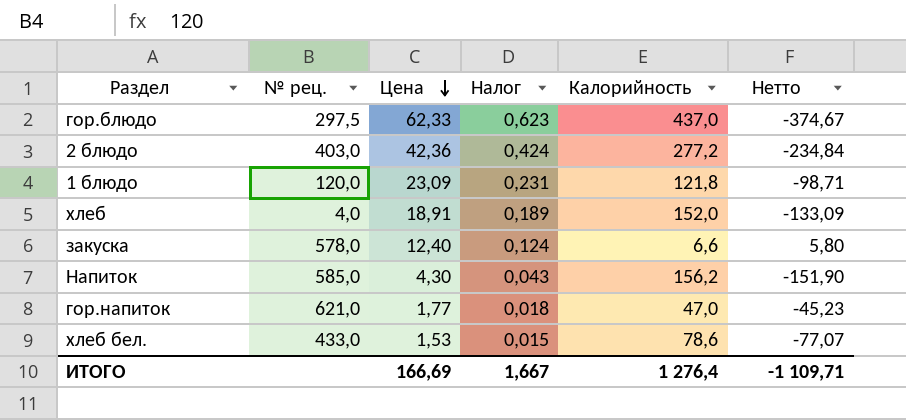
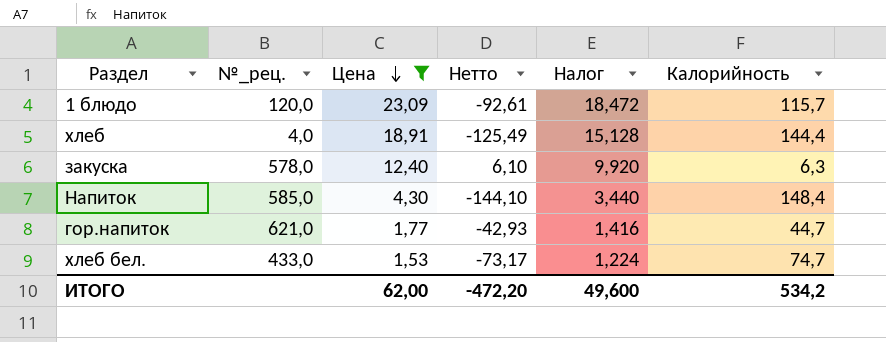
filter: none -> Цена <= 23,09
column name: № рец. -> №_рец.
column Нетто | position: 6 -> 4
column Налог | formula: [Цена] * 0,01 -> [Цена] * 0,8
1 блюдо | Нетто: -98,71 -> -92,61
1 блюдо | Калорийность: 121,8 -> 115,7
хлеб | Нетто: -133,09 -> -125,49
хлеб | Калорийность: 152,0 -> 144,4
закуска | Нетто: 5,80 -> 6,10
закуска | Калорийность: 6,6 -> 6,3
Напиток | Нетто: -151,90 -> -144,10
Напиток | Калорийность: 156,2 -> 148,4
гор.напиток | Нетто: -45,23 -> -42,93
гор.напиток | Калорийность: 47,0 -> 44,7
хлеб бел. | Нетто: -77,07 -> -73,17
хлеб бел. | Калорийность: 78,6 -> 74,7
ИТОГО | Цена: 166,69 -> 62,00
ИТОГО | Нетто: -1 109,71 -> -472,20
ИТОГО | Налог: 1,667 -> 49,600
ИТОГО | Калорийность: 1 276,4 -> 534,2

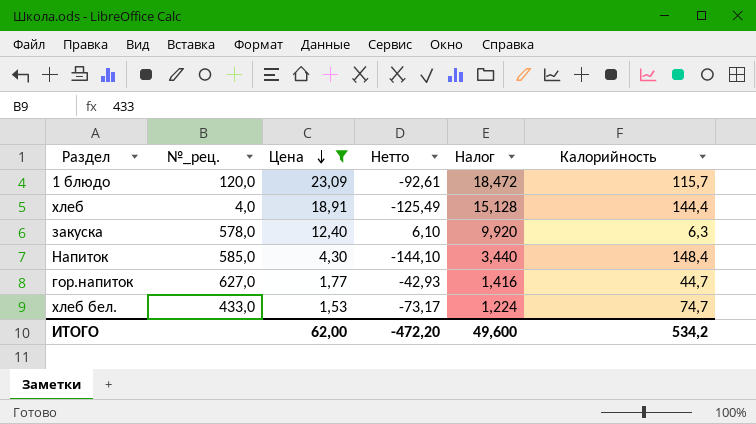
гор.напиток | №_рец.: 621,0 -> 627,0

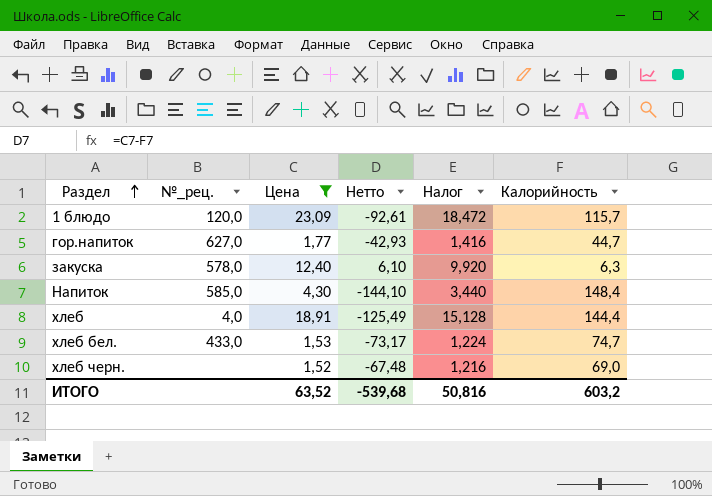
row order: Цена descending -> Раздел ascending
row хлеб черн.: none -> none | 1,52 | -67,48 | 1,216 | 69,0
ИТОГО | Цена: 62,00 -> 63,52
ИТОГО | Нетто: -472,20 -> -539,68
ИТОГО | Налог: 49,600 -> 50,816
ИТОГО | Калорийность: 534,2 -> 603,2

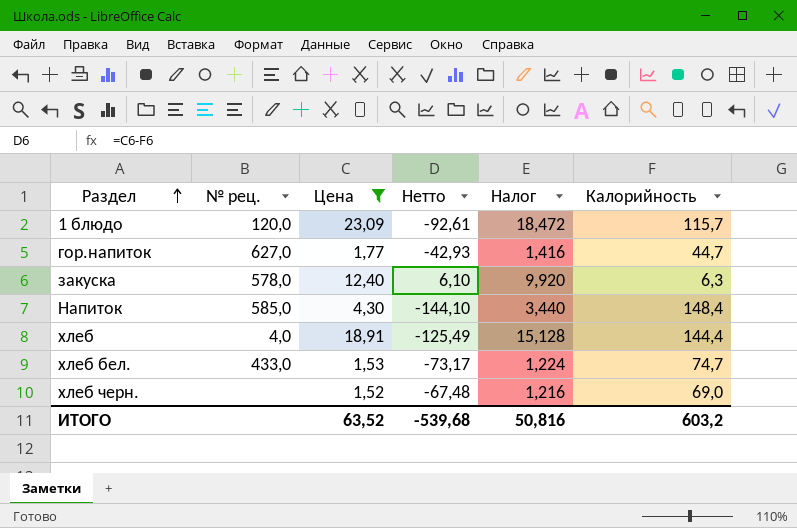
column name: №_рец. -> № рец.

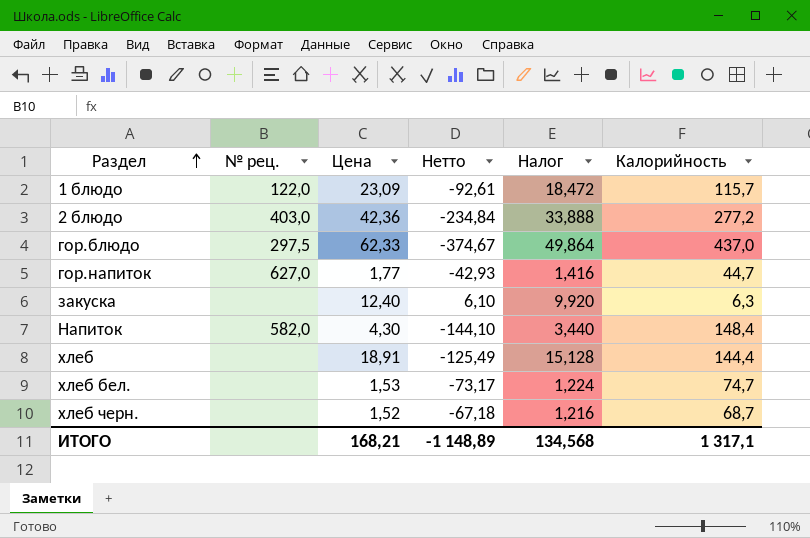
filter: Цена <= 23,09 -> none
1 блюдо | № рец.: 120,0 -> 122,0
закуска | № рец.: 578,0 -> none
Напиток | № рец.: 585,0 -> 582,0
хлеб | № рец.: 4,0 -> none
хлеб бел. | № рец.: 433,0 -> none
хлеб черн. | Нетто: -67,48 -> -67,18
хлеб черн. | Калорийность: 69,0 -> 68,7
ИТОГО | Цена: 63,52 -> 168,21
ИТОГО | Нетто: -539,68 -> -1 148,89
ИТОГО | Налог: 50,816 -> 134,568
ИТОГО | Калорийность: 603,2 -> 1 317,1

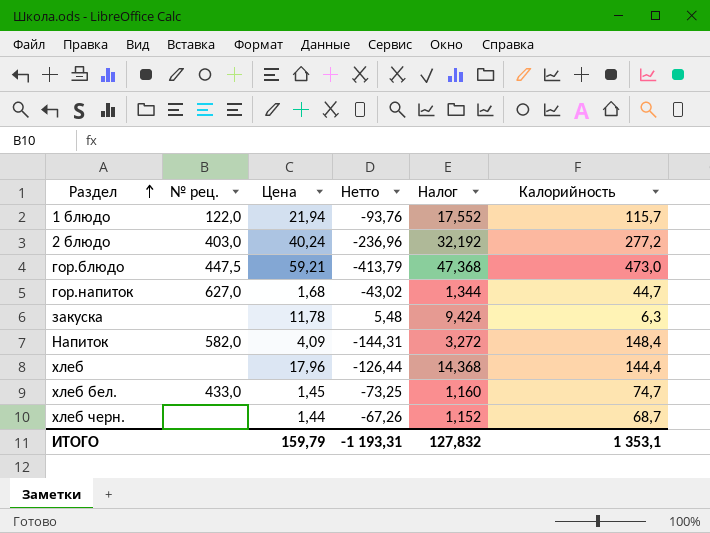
1 блюдо | Цена: 23,09 -> 21,94
1 блюдо | Нетто: -92,61 -> -93,76
1 блюдо | Налог: 18,472 -> 17,552
2 блюдо | Цена: 42,36 -> 40,24
2 блюдо | Нетто: -234,84 -> -236,96
2 блюдо | Налог: 33,888 -> 32,192
гор.блюдо | № рец.: 297,5 -> 447,5
гор.блюдо | Цена: 62,33 -> 59,21
гор.блюдо | Нетто: -374,67 -> -413,79
гор.блюдо | Налог: 49,864 -> 47,368
гор.блюдо | Калорийность: 437,0 -> 473,0
гор.напиток | Цена: 1,77 -> 1,68
гор.напиток | Нетто: -42,93 -> -43,02
гор.напиток | Налог: 1,416 -> 1,344
закуска | Цена: 12,40 -> 11,78
закуска | Нетто: 6,10 -> 5,48
закуска | Налог: 9,920 -> 9,424
Напиток | Цена: 4,30 -> 4,09
Напиток | Нетто: -144,10 -> -144,31
Напиток | Налог: 3,440 -> 3,272
хлеб | Цена: 18,91 -> 17,96
хлеб | Нетто: -125,49 -> -126,44
хлеб | Налог: 15,128 -> 14,368
хлеб бел. | № рец.: none -> 433,0
хлеб бел. | Цена: 1,53 -> 1,45
хлеб бел. | Нетто: -73,17 -> -73,25
хлеб бел. | Налог: 1,224 -> 1,160
хлеб черн. | Цена: 1,52 -> 1,44
хлеб черн. | Нетто: -67,18 -> -67,26
хлеб черн. | Налог: 1,216 -> 1,152
ИТОГО | Цена: 168,21 -> 159,79
ИТОГО | Нетто: -1 148,89 -> -1 193,31
ИТОГО | Налог: 134,568 -> 127,832
ИТОГО | Калорийность: 1 317,1 -> 1 353,1

